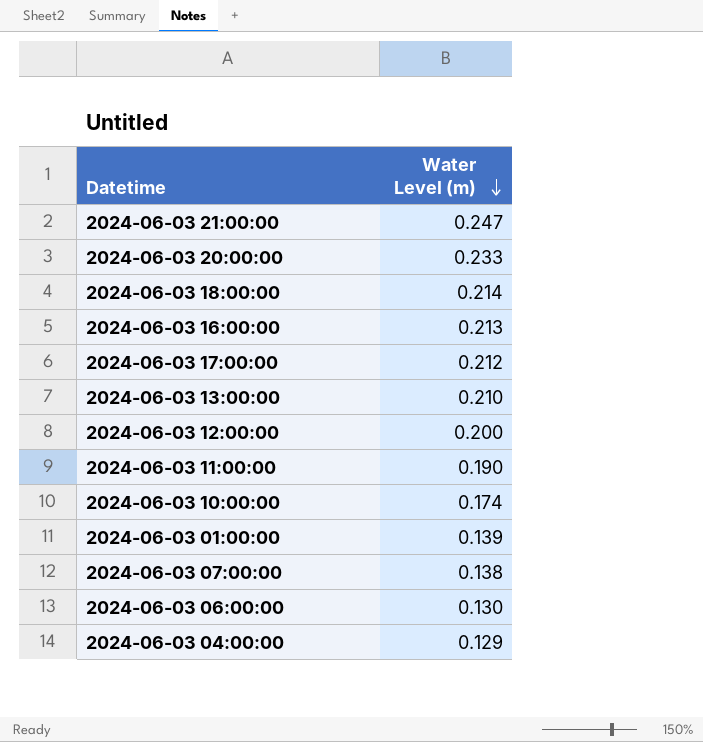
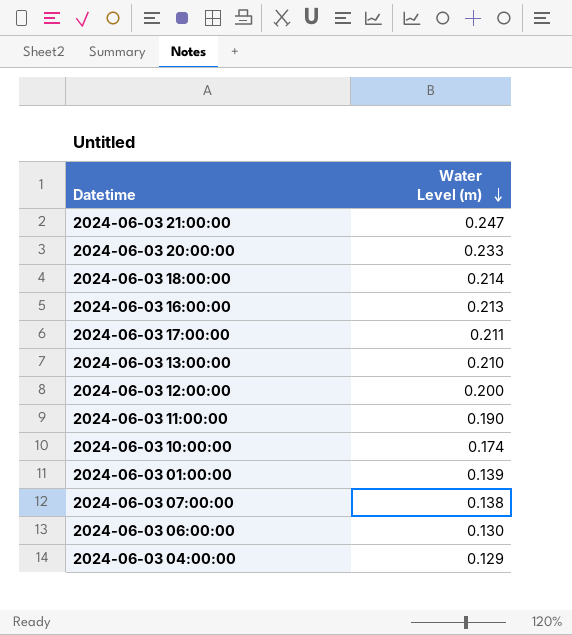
2024-06-03 17:00:00 | Water Level (m): 0.212 -> 0.211

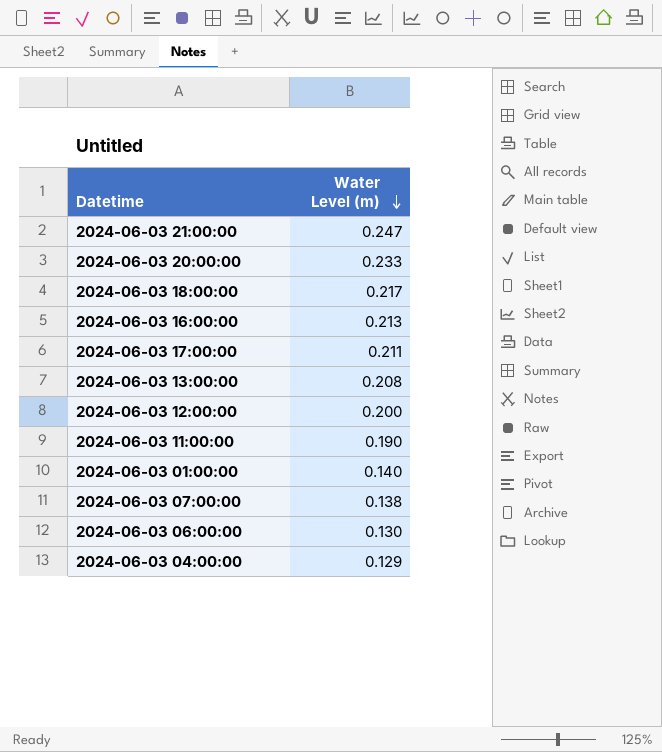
row 2024-06-03 10:00:00: 0.174 -> none
2024-06-03 18:00:00 | Water Level (m): 0.214 -> 0.217
2024-06-03 13:00:00 | Water Level (m): 0.210 -> 0.208
2024-06-03 01:00:00 | Water Level (m): 0.139 -> 0.140

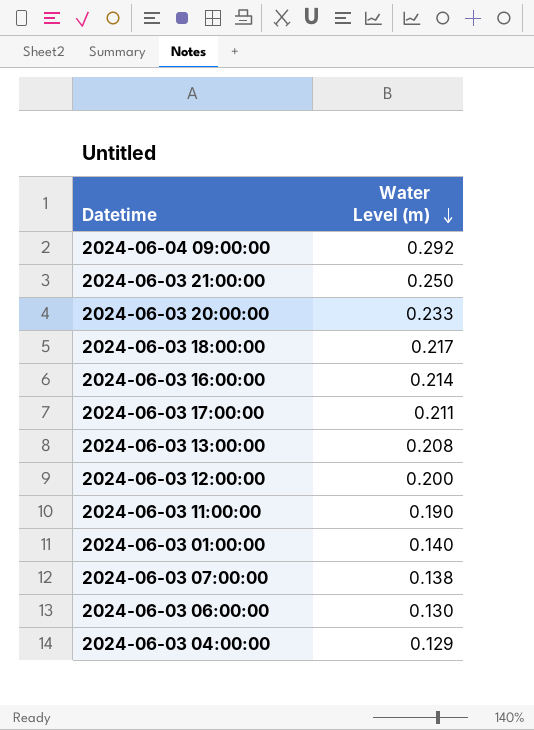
row 2024-06-04 09:00:00: none -> 0.292
2024-06-03 21:00:00 | Water Level (m): 0.247 -> 0.250
2024-06-03 16:00:00 | Water Level (m): 0.213 -> 0.214

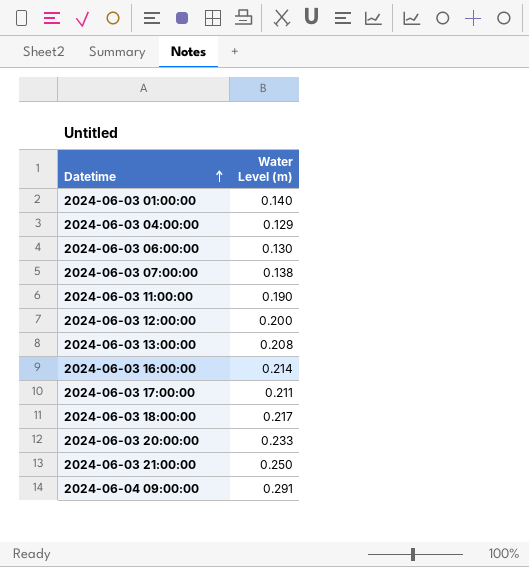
row order: Water Level (m) descending -> Datetime ascending
2024-06-04 09:00:00 | Water Level (m): 0.292 -> 0.291

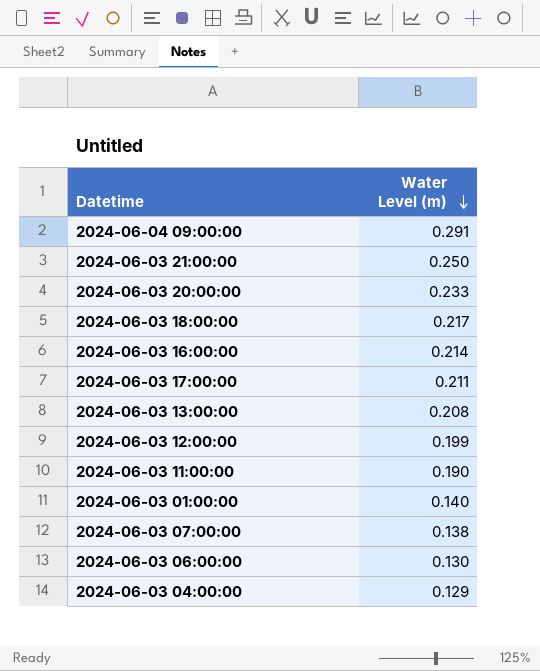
row order: Datetime ascending -> Water Level (m) descending
2024-06-03 12:00:00 | Water Level (m): 0.200 -> 0.199

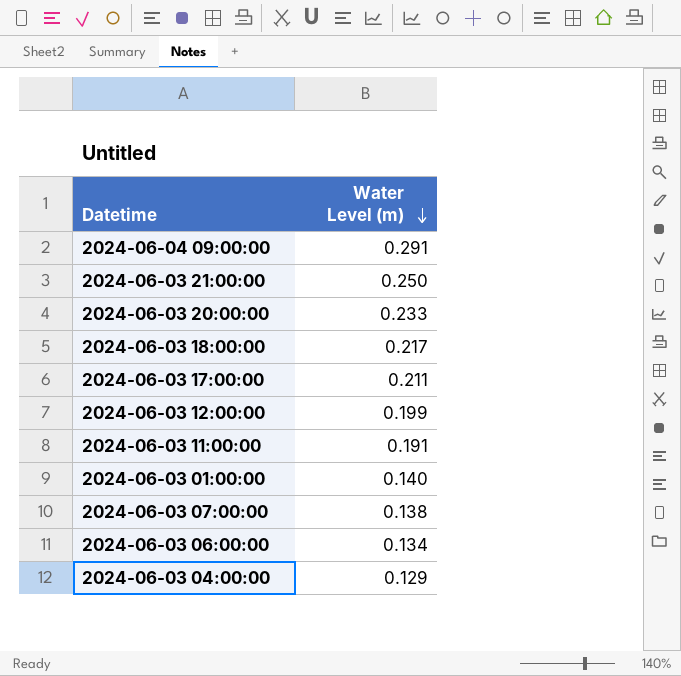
row 2024-06-03 16:00:00: 0.214 -> none
row 2024-06-03 13:00:00: 0.208 -> none
2024-06-03 11:00:00 | Water Level (m): 0.190 -> 0.191
2024-06-03 06:00:00 | Water Level (m): 0.130 -> 0.134

